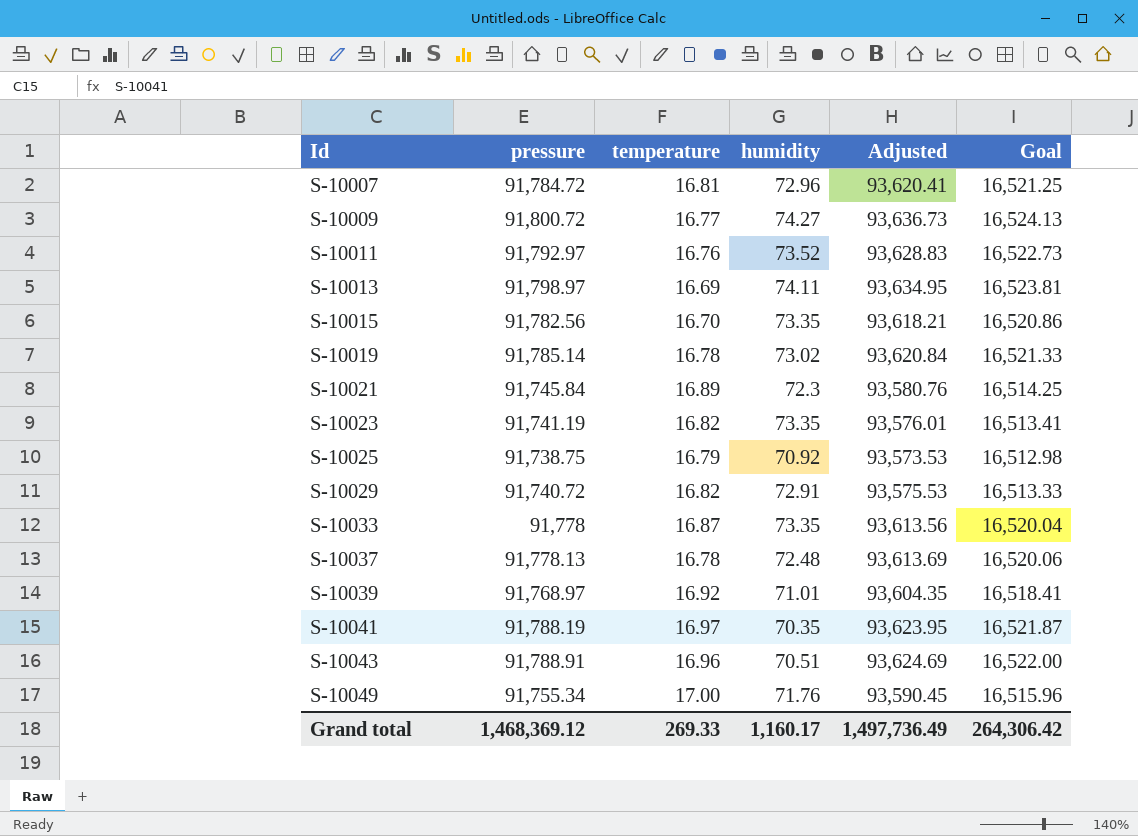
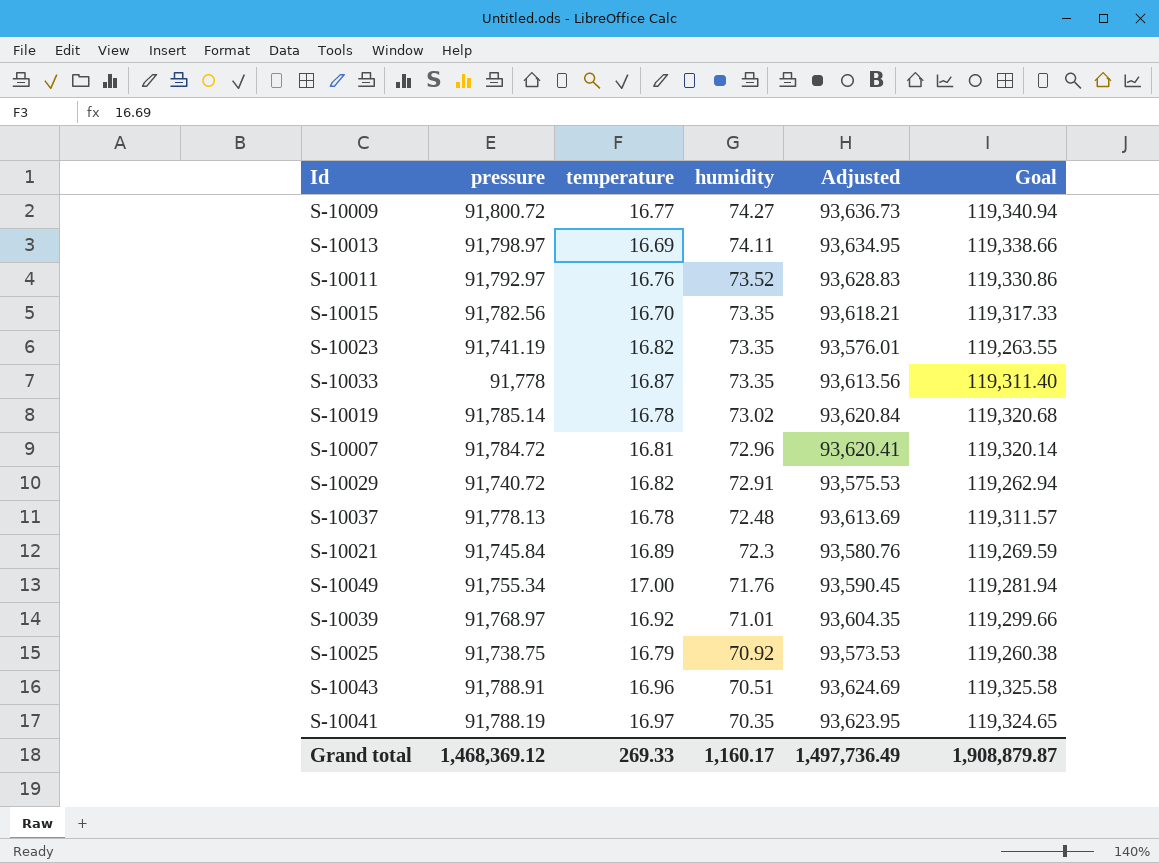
row order: Id ascending -> humidity descending
column Goal | formula: [pressure] * 0.18 -> [pressure] * 1.3
Grand total | Goal: 264,306.42 -> 1,908,879.87

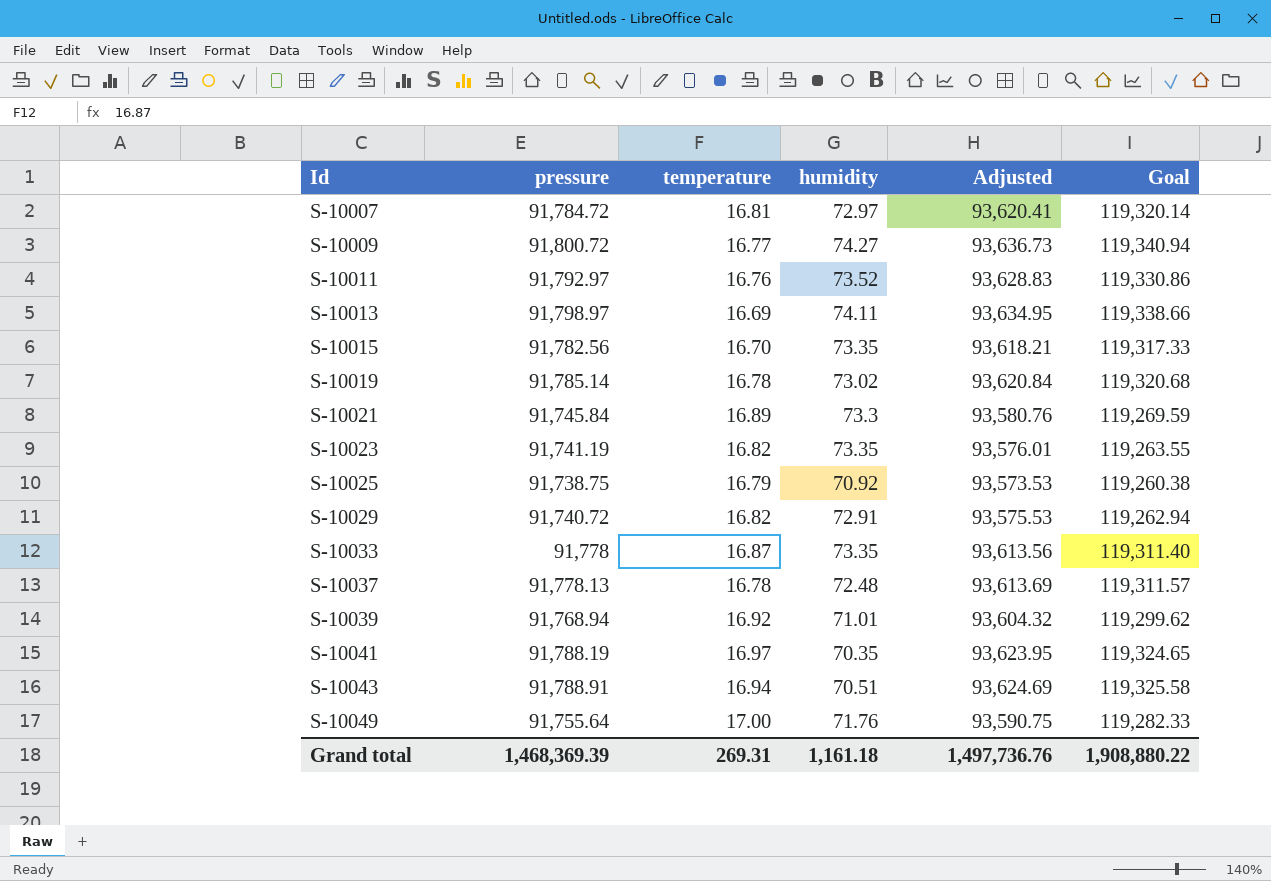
row order: humidity descending -> Id ascending
S-10007 | humidity: 72.96 -> 72.97
S-10021 | humidity: 72.3 -> 73.3
S-10039 | pressure: 91,768.97 -> 91,768.94
S-10039 | Adjusted: 93,604.35 -> 93,604.32
S-10039 | Goal: 119,299.66 -> 119,299.62
S-10043 | temperature: 16.96 -> 16.94
S-10049 | pressure: 91,755.34 -> 91,755.64
S-10049 | Adjusted: 93,590.45 -> 93,590.75
S-10049 | Goal: 119,281.94 -> 119,282.33
Grand total | pressure: 1,468,369.12 -> 1,468,369.39
Grand total | temperature: 269.33 -> 269.31
Grand total | humidity: 1,160.17 -> 1,161.18
Grand total | Adjusted: 1,497,736.49 -> 1,497,736.76
Grand total | Goal: 1,908,879.87 -> 1,908,880.22

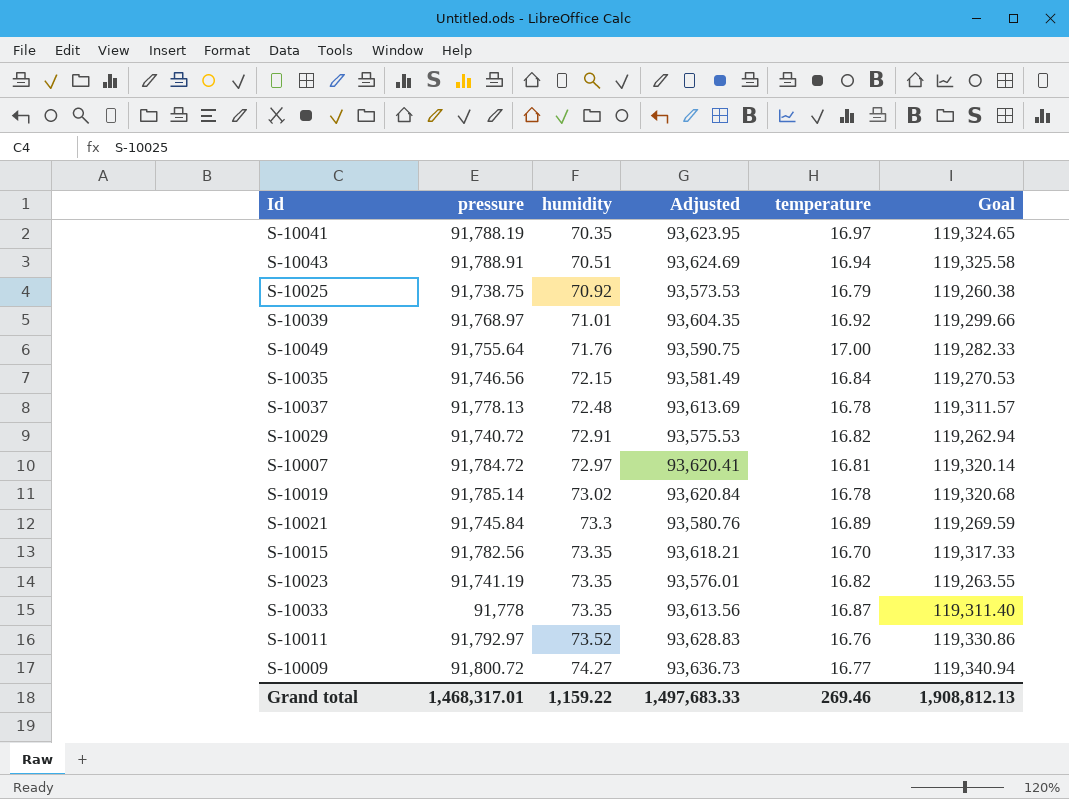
row order: Id ascending -> humidity ascending
column temperature | position: 3 -> 5
row S-10013: 91,798.97 | 16.69 | 74.11 | 93,634.95 | 119,338.66 -> none
S-10039 | pressure: 91,768.94 -> 91,768.97
S-10039 | Adjusted: 93,604.32 -> 93,604.35
S-10039 | Goal: 119,299.62 -> 119,299.66
row S-10035: none -> 91,746.56 | 72.15 | 93,581.49 | 16.84 | 119,270.53
Grand total | pressure: 1,468,369.39 -> 1,468,317.01
Grand total | humidity: 1,161.18 -> 1,159.22
Grand total | Adjusted: 1,497,736.76 -> 1,497,683.33
Grand total | temperature: 269.31 -> 269.46
Grand total | Goal: 1,908,880.22 -> 1,908,812.13

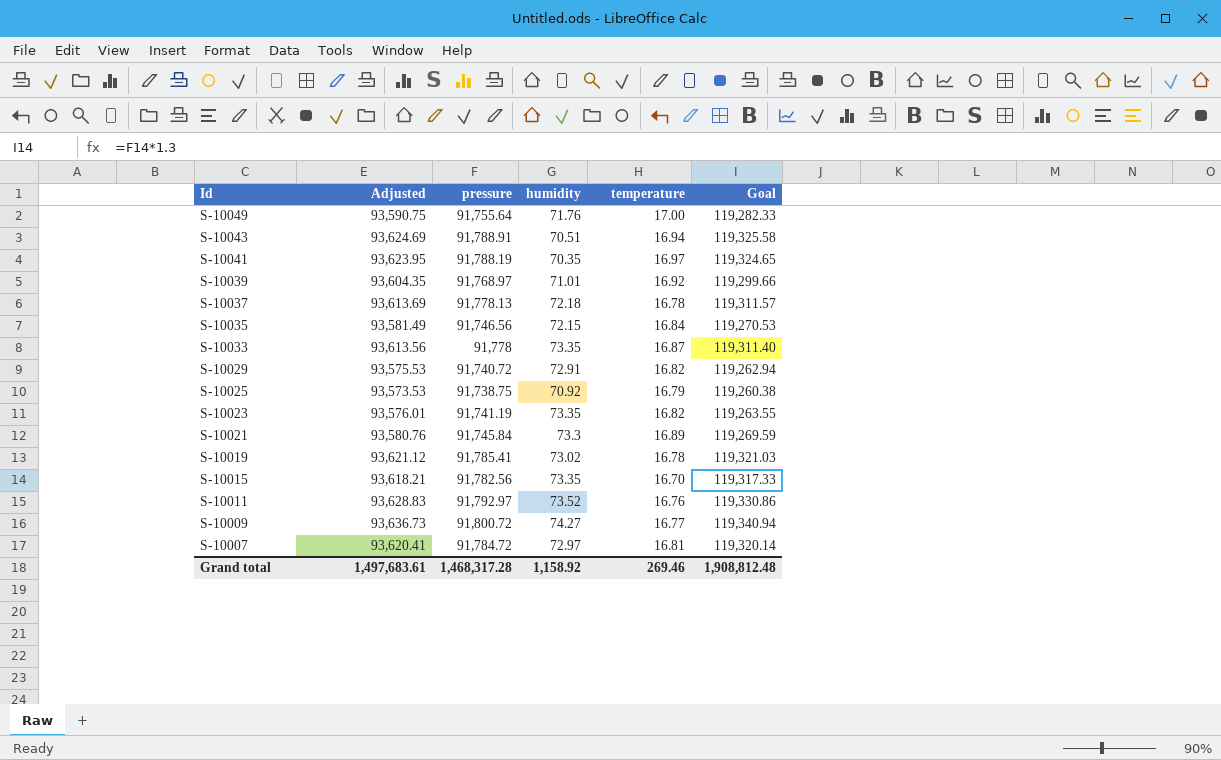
row order: humidity ascending -> Id descending
column Adjusted | position: 4 -> 2
S-10037 | humidity: 72.48 -> 72.18
S-10019 | Adjusted: 93,620.84 -> 93,621.12
S-10019 | pressure: 91,785.14 -> 91,785.41
S-10019 | Goal: 119,320.68 -> 119,321.03
Grand total | Adjusted: 1,497,683.33 -> 1,497,683.61
Grand total | pressure: 1,468,317.01 -> 1,468,317.28
Grand total | humidity: 1,159.22 -> 1,158.92
Grand total | Goal: 1,908,812.13 -> 1,908,812.48

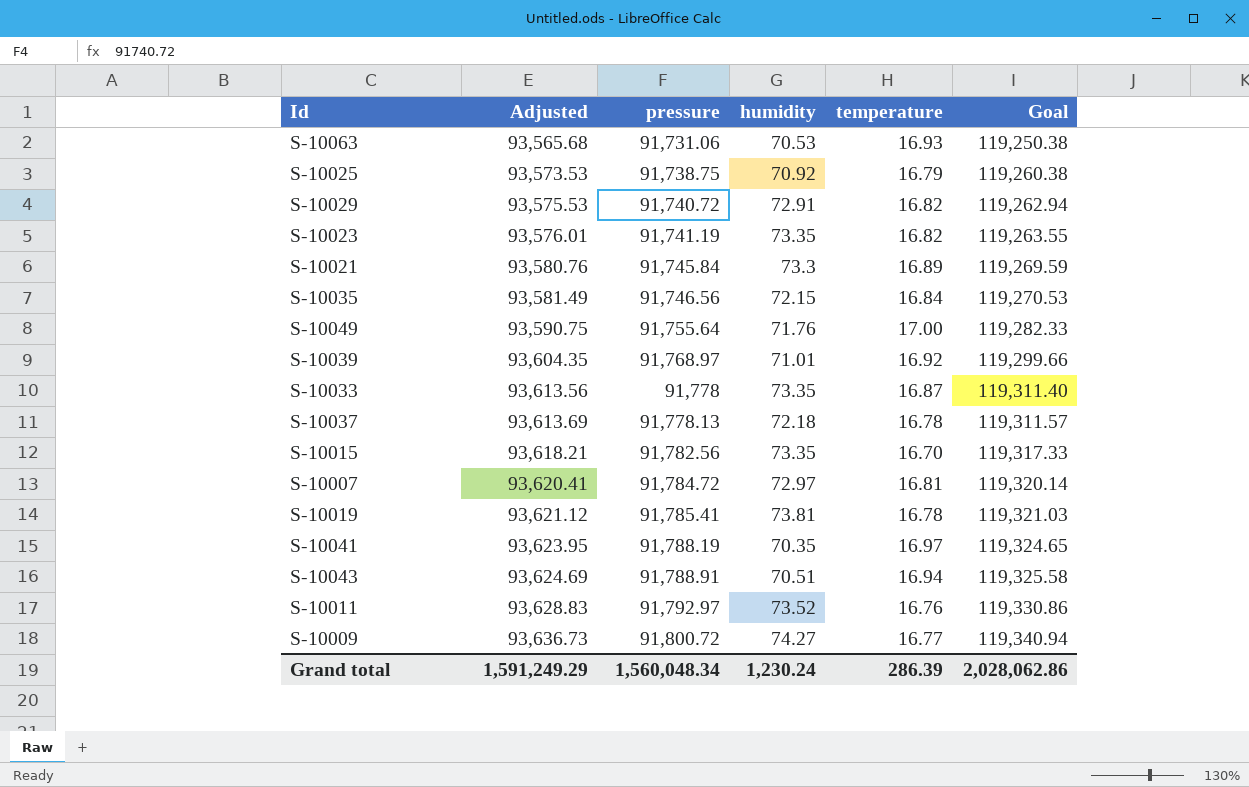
row order: Id descending -> Adjusted ascending
row S-10063: none -> 93,565.68 | 91,731.06 | 70.53 | 16.93 | 119,250.38
S-10019 | humidity: 73.02 -> 73.81
Grand total | Adjusted: 1,497,683.61 -> 1,591,249.29
Grand total | pressure: 1,468,317.28 -> 1,560,048.34
Grand total | humidity: 1,158.92 -> 1,230.24
Grand total | temperature: 269.46 -> 286.39
Grand total | Goal: 1,908,812.48 -> 2,028,062.86

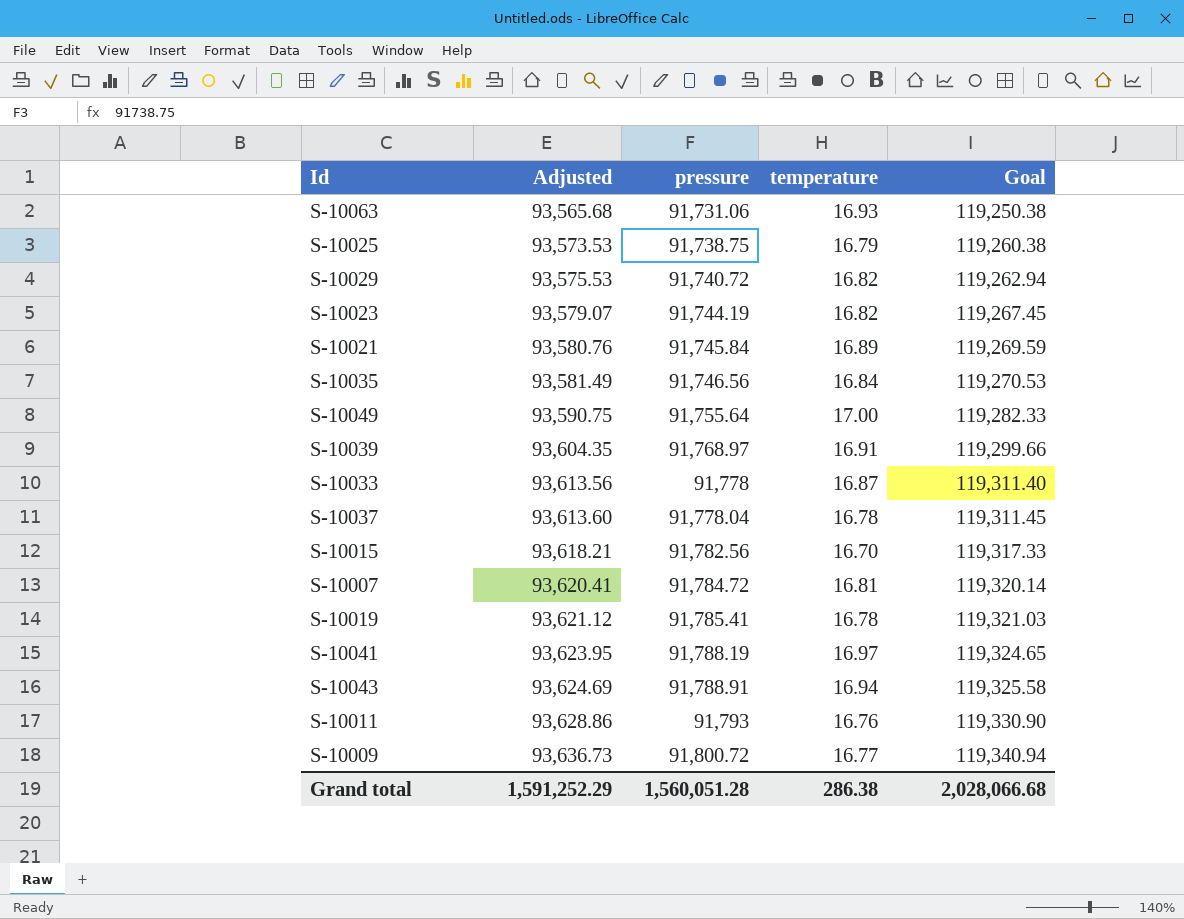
column humidity | position: 4 -> none
S-10023 | Adjusted: 93,576.01 -> 93,579.07
S-10023 | pressure: 91,741.19 -> 91,744.19
S-10023 | Goal: 119,263.55 -> 119,267.45
S-10039 | temperature: 16.92 -> 16.91
S-10037 | Adjusted: 93,613.69 -> 93,613.60
S-10037 | pressure: 91,778.13 -> 91,778.04
S-10037 | Goal: 119,311.57 -> 119,311.45
S-10011 | Adjusted: 93,628.83 -> 93,628.86
S-10011 | pressure: 91,792.97 -> 91,793
S-10011 | Goal: 119,330.86 -> 119,330.90
Grand total | Adjusted: 1,591,249.29 -> 1,591,252.29
Grand total | pressure: 1,560,048.34 -> 1,560,051.28
Grand total | temperature: 286.39 -> 286.38
Grand total | Goal: 2,028,062.86 -> 2,028,066.68

